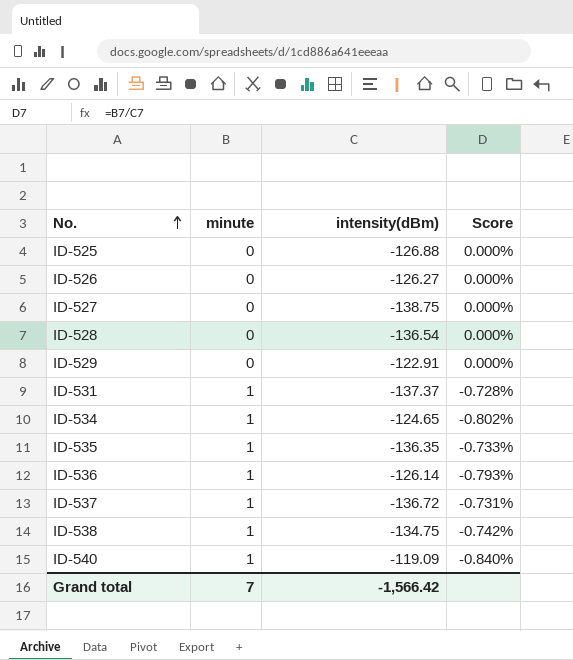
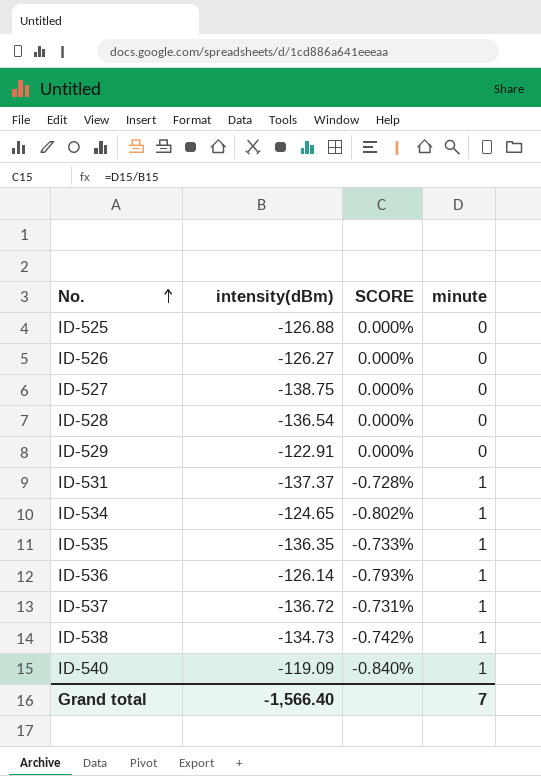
column name: Score -> SCORE
column minute | position: 2 -> 4
ID-538 | intensity(dBm): -134.75 -> -134.73
Grand total | intensity(dBm): -1,566.42 -> -1,566.40

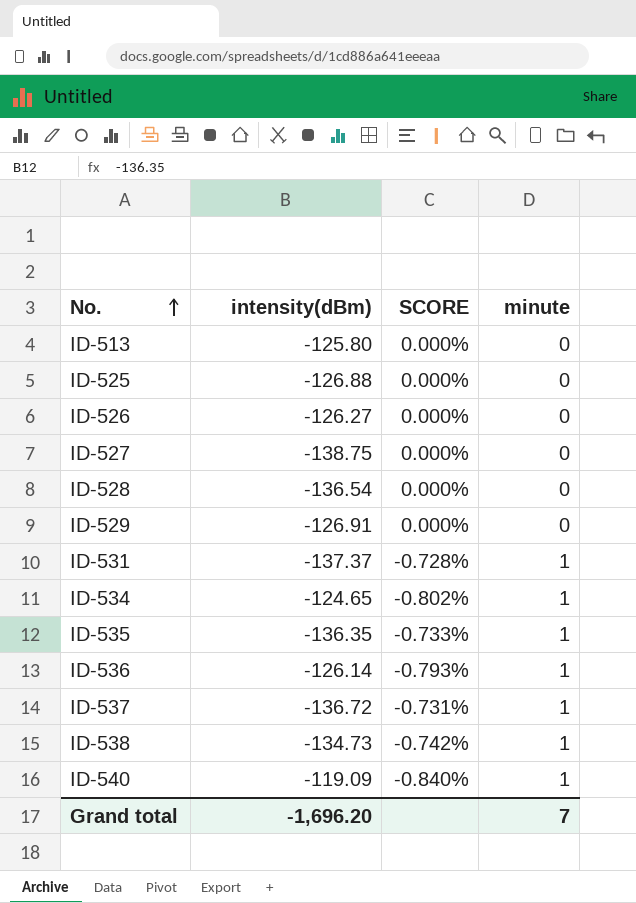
row ID-513: none -> -125.80 | 0.000% | 0
ID-529 | intensity(dBm): -122.91 -> -126.91
Grand total | intensity(dBm): -1,566.40 -> -1,696.20

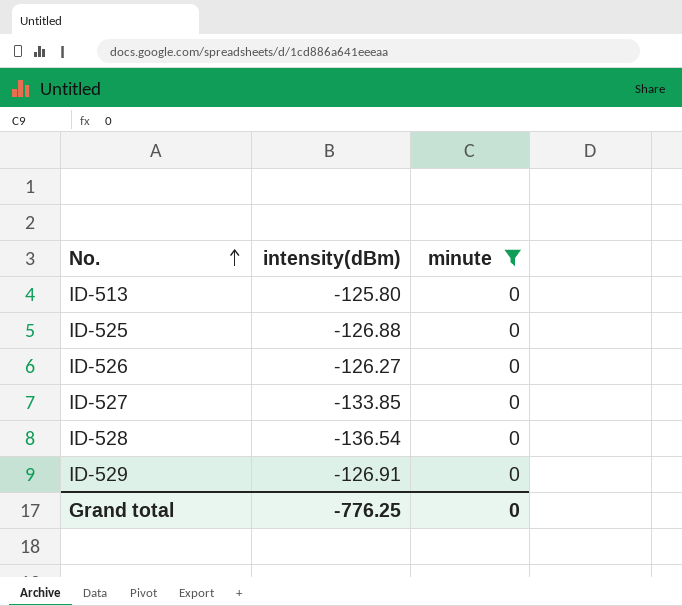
filter: none -> minute = 0
column SCORE | formula: [minute] / [intensity(dBm)] -> none
ID-527 | intensity(dBm): -138.75 -> -133.85
Grand total | intensity(dBm): -1,696.20 -> -776.25
Grand total | minute: 7 -> 0

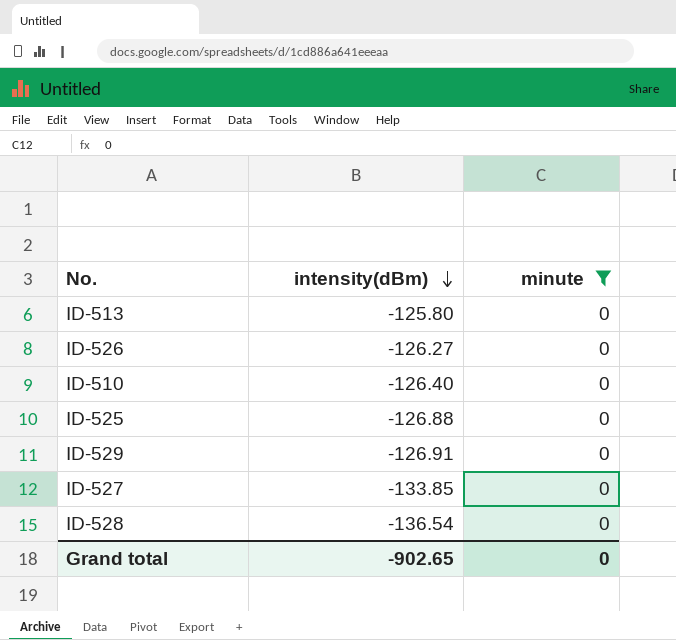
row order: No. ascending -> intensity(dBm) descending
row ID-510: none -> -126.40 | 0
Grand total | intensity(dBm): -776.25 -> -902.65

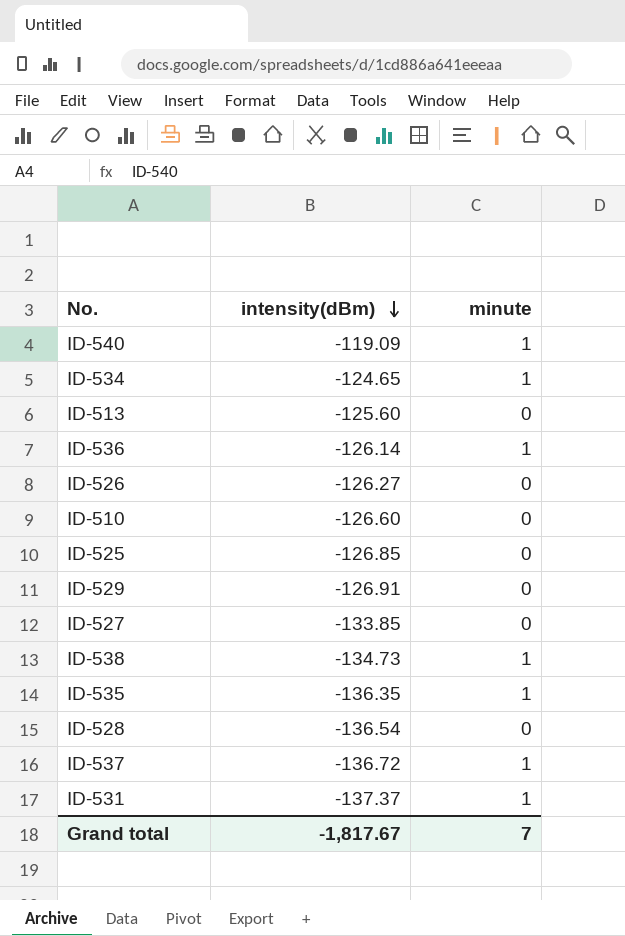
filter: minute = 0 -> none
ID-513 | intensity(dBm): -125.80 -> -125.60
ID-510 | intensity(dBm): -126.40 -> -126.60
ID-525 | intensity(dBm): -126.88 -> -126.85
Grand total | intensity(dBm): -902.65 -> -1,817.67
Grand total | minute: 0 -> 7

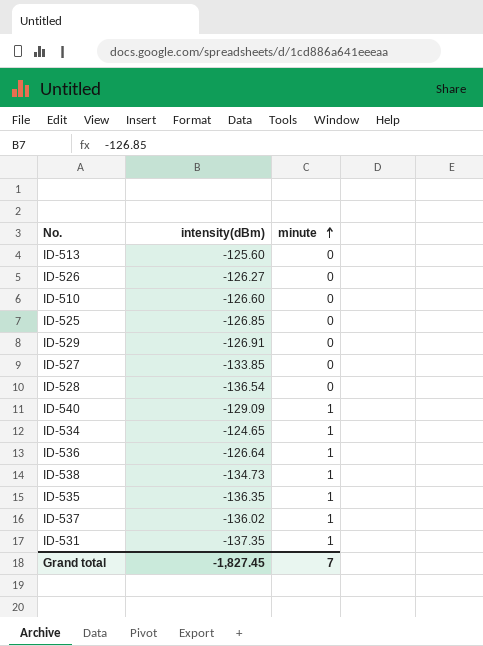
row order: intensity(dBm) descending -> minute ascending
ID-540 | intensity(dBm): -119.09 -> -129.09
ID-536 | intensity(dBm): -126.14 -> -126.64
ID-537 | intensity(dBm): -136.72 -> -136.02
ID-531 | intensity(dBm): -137.37 -> -137.35
Grand total | intensity(dBm): -1,817.67 -> -1,827.45

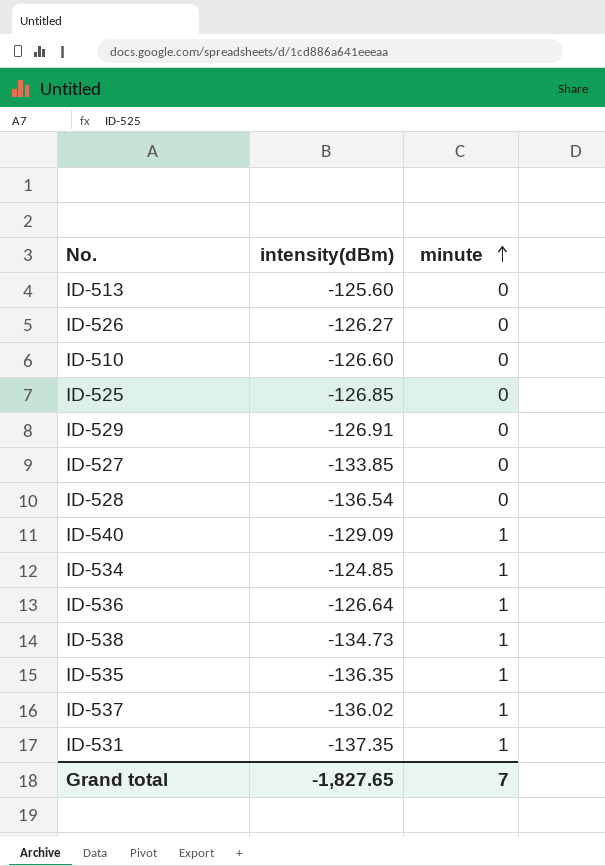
ID-534 | intensity(dBm): -124.65 -> -124.85
Grand total | intensity(dBm): -1,827.45 -> -1,827.65

